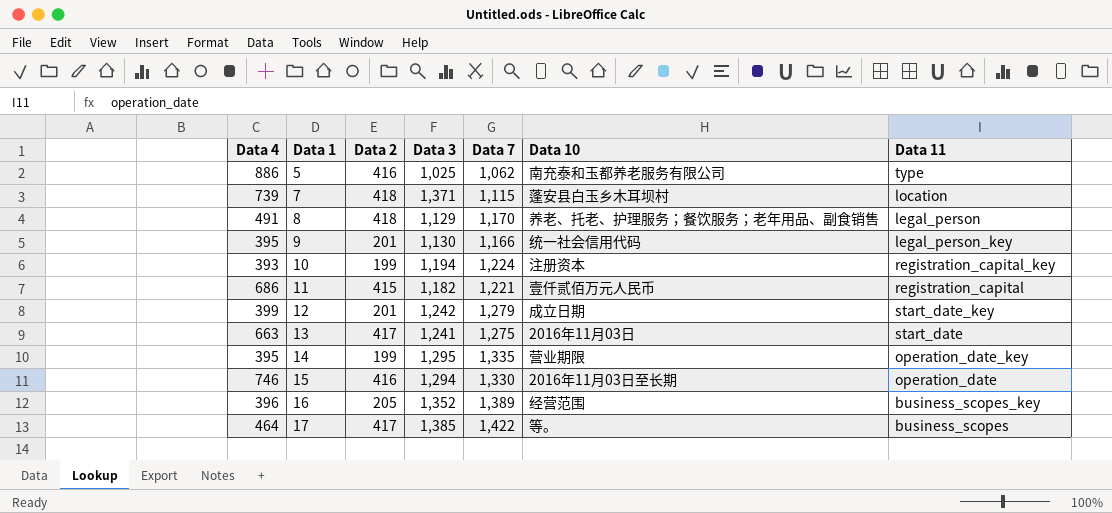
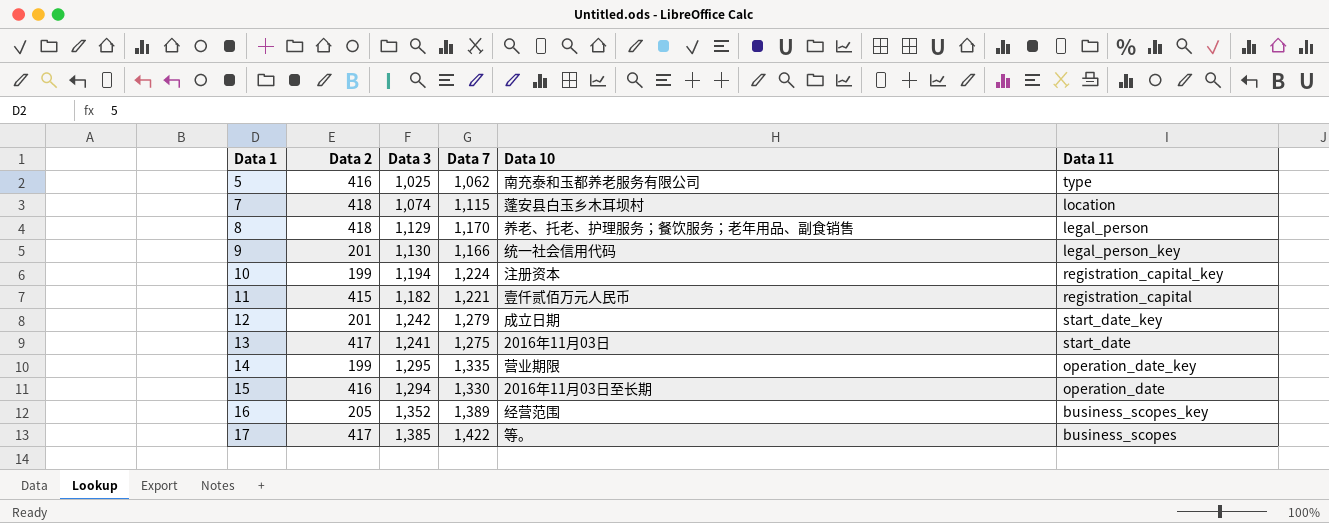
column Data 4 | position: 1 -> none
7 | Data 3: 1,371 -> 1,074

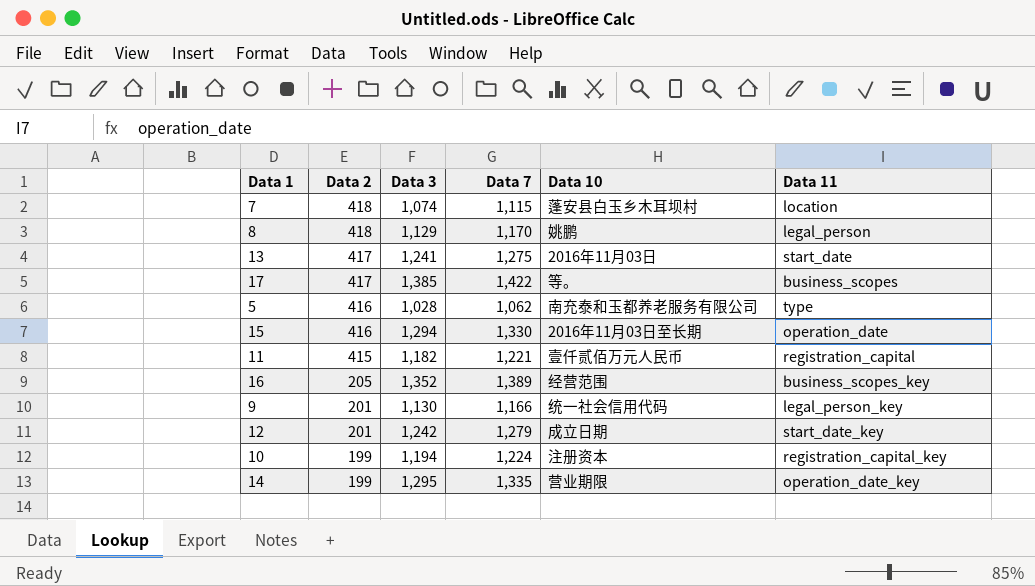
row order: Data 1 ascending -> Data 2 descending
8 | Data 10: 养老、托老、护理服务；餐饮服务；老年用品、副食销售 -> 姚鹏
5 | Data 3: 1,025 -> 1,028

